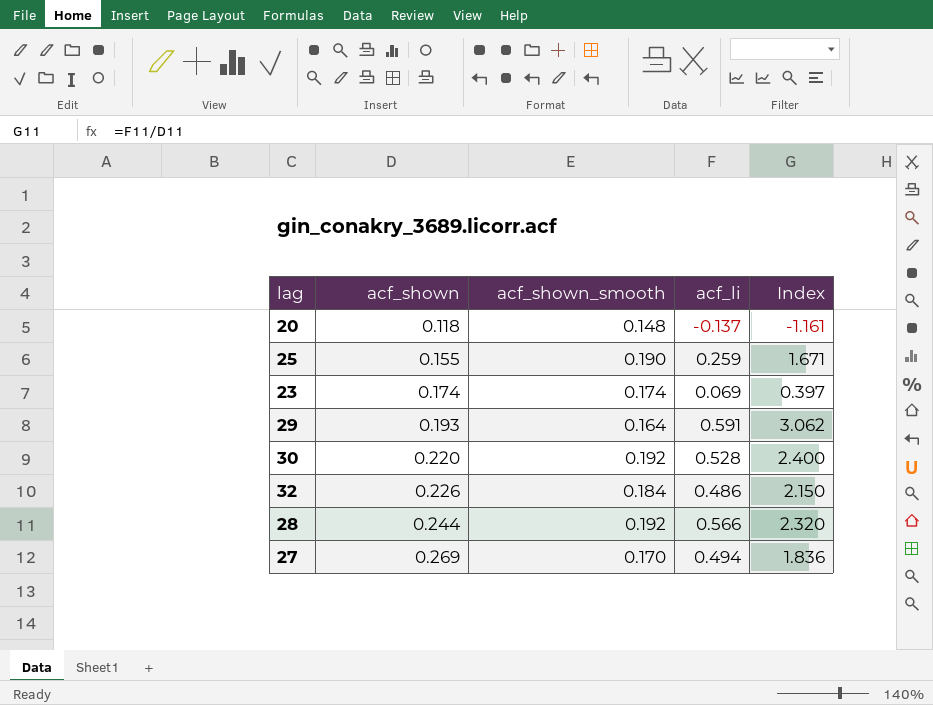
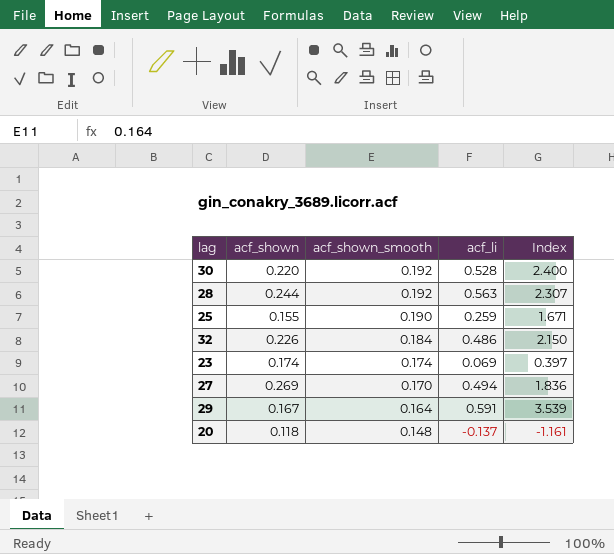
row order: acf_shown ascending -> acf_shown_smooth descending
28 | acf_li: 0.566 -> 0.563
28 | Index: 2.320 -> 2.307
29 | acf_shown: 0.193 -> 0.167
29 | Index: 3.062 -> 3.539

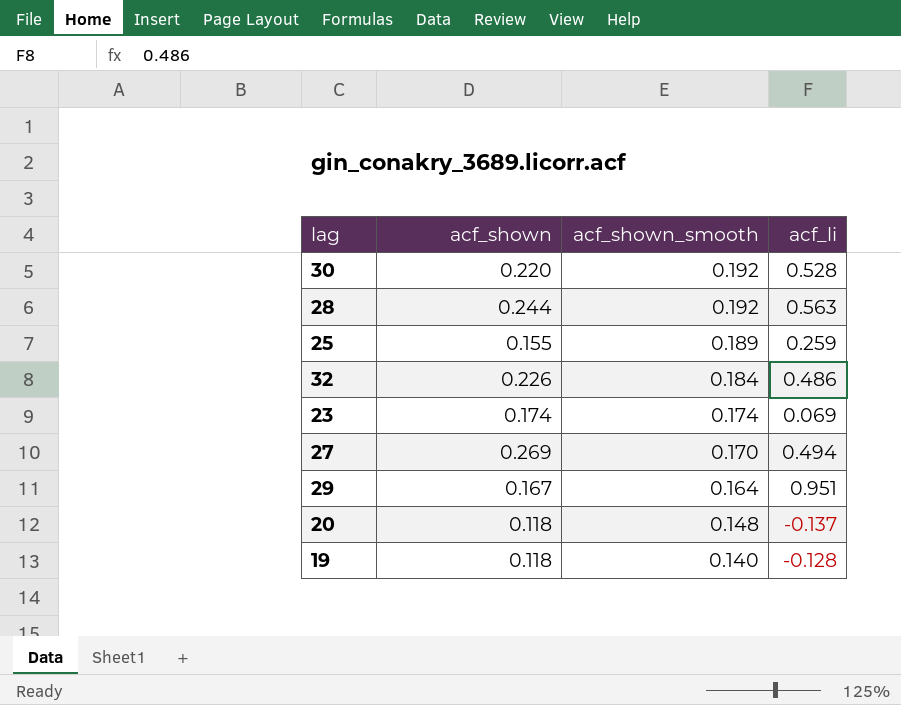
column Index | formula: [acf_li] / [acf_shown] -> none
25 | acf_shown_smooth: 0.190 -> 0.189
29 | acf_li: 0.591 -> 0.951
row 19: none -> 0.118 | 0.140 | -0.128

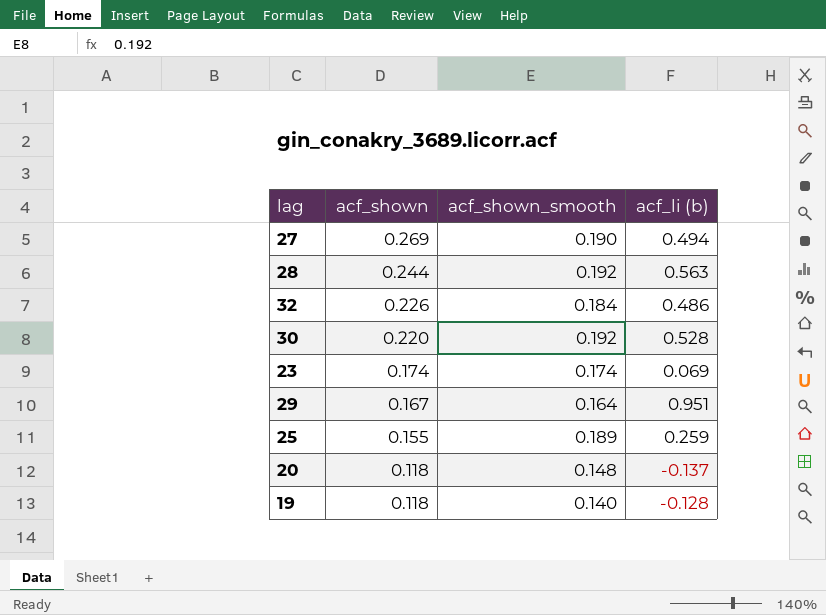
row order: acf_shown_smooth descending -> acf_shown descending
column name: acf_li -> acf_li (b)
27 | acf_shown_smooth: 0.170 -> 0.190

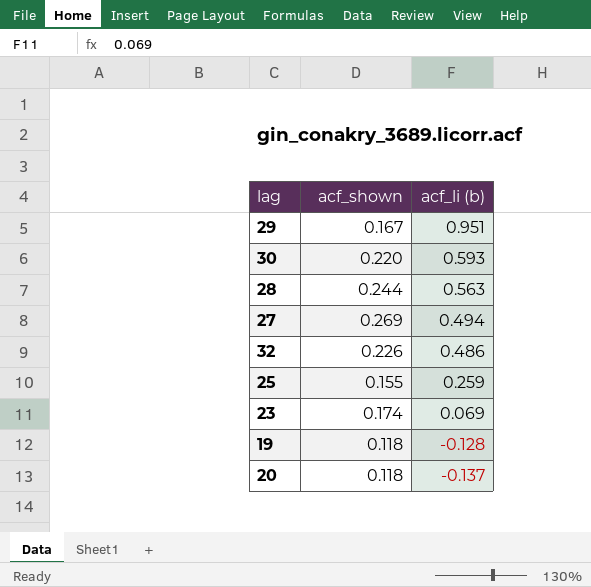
row order: acf_shown descending -> acf_li (b) descending
column acf_shown_smooth | position: 3 -> none
30 | acf_li (b): 0.528 -> 0.593

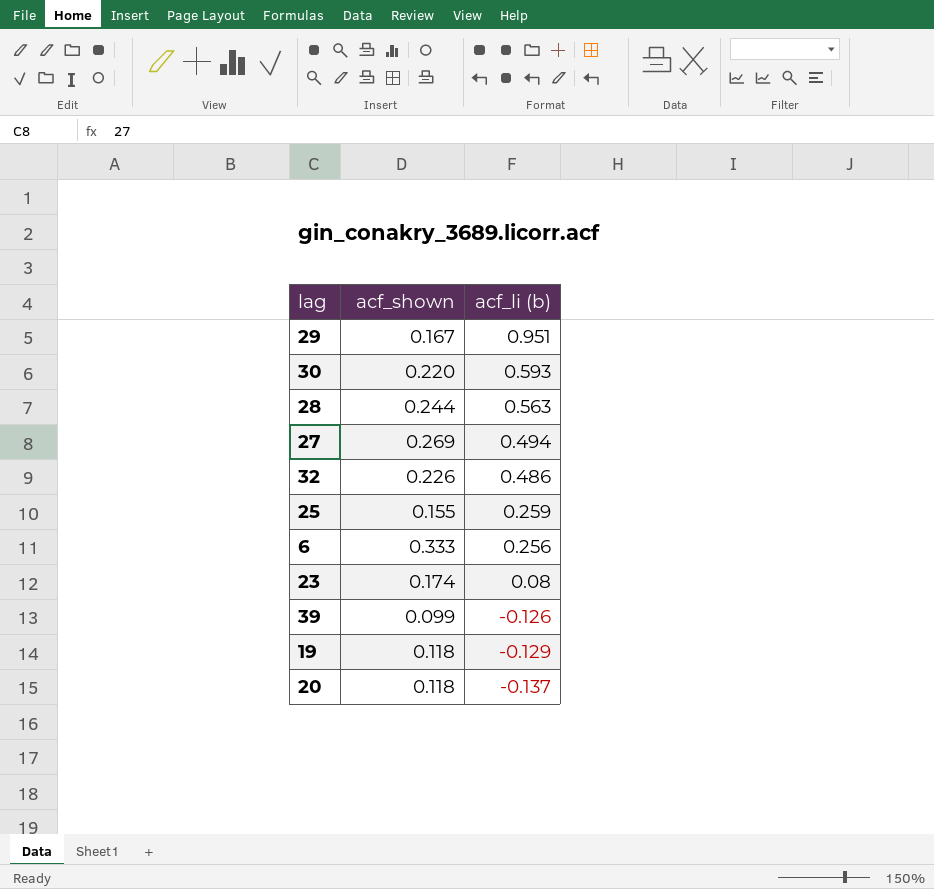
row 6: none -> 0.333 | 0.256
23 | acf_li (b): 0.069 -> 0.08
row 39: none -> 0.099 | -0.126
19 | acf_li (b): -0.128 -> -0.129

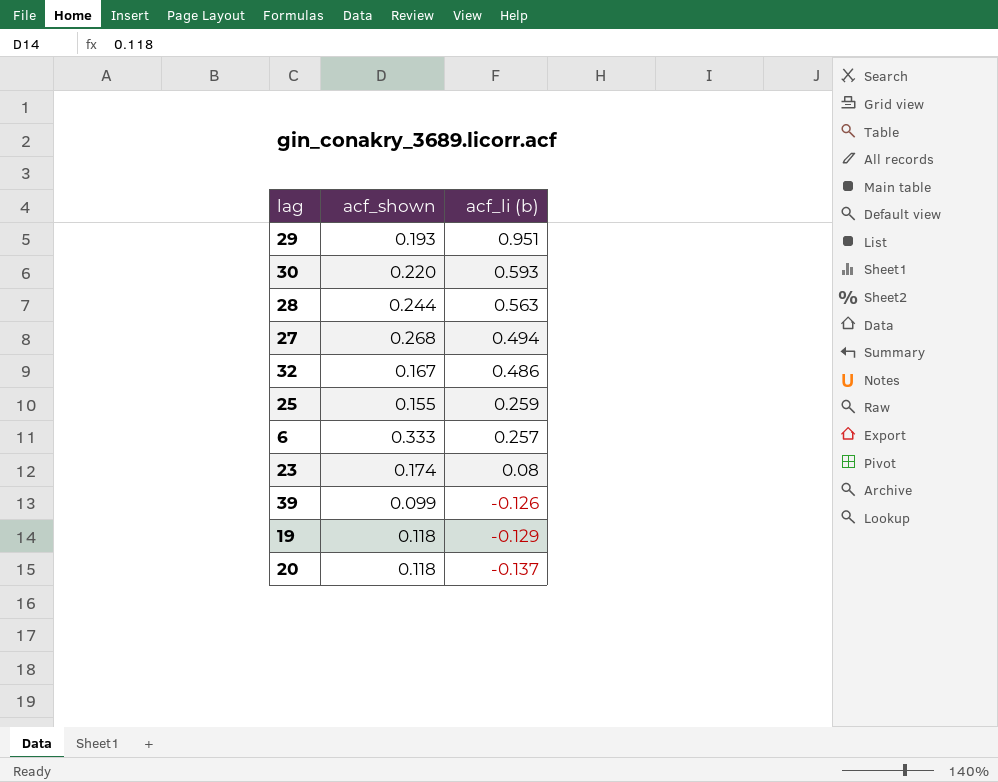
29 | acf_shown: 0.167 -> 0.193
27 | acf_shown: 0.269 -> 0.268
32 | acf_shown: 0.226 -> 0.167
6 | acf_li (b): 0.256 -> 0.257

